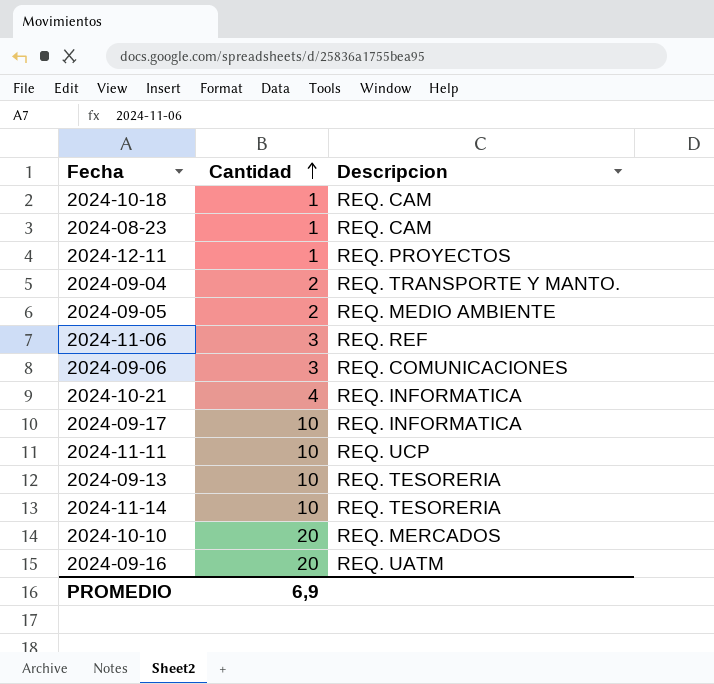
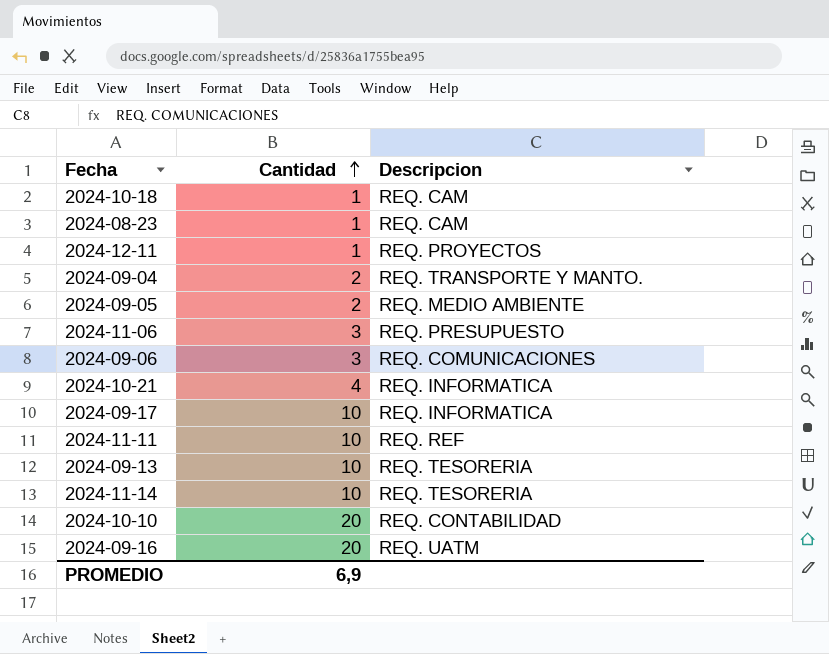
2024-11-06 | Descripcion: REQ. REF -> REQ. PRESUPUESTO
2024-11-11 | Descripcion: REQ. UCP -> REQ. REF
2024-10-10 | Descripcion: REQ. MERCADOS -> REQ. CONTABILIDAD

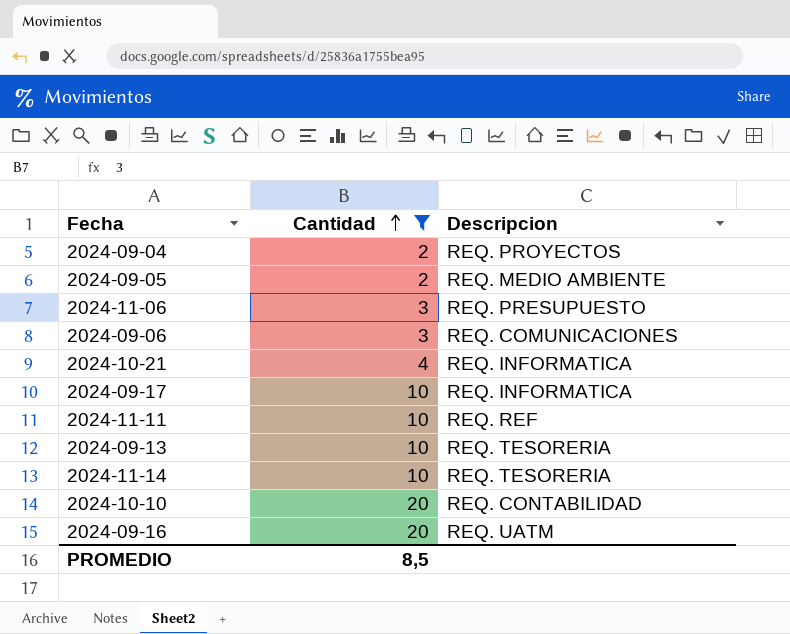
filter: none -> Cantidad != 1
2024-09-04 | Descripcion: REQ. TRANSPORTE Y MANTO. -> REQ. PROYECTOS
PROMEDIO | Cantidad: 6,9 -> 8,5

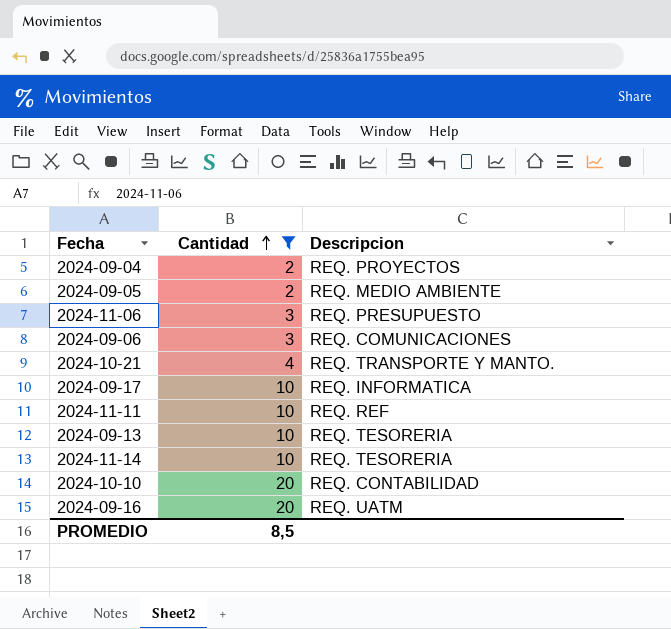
2024-10-21 | Descripcion: REQ. INFORMATICA -> REQ. TRANSPORTE Y MANTO.

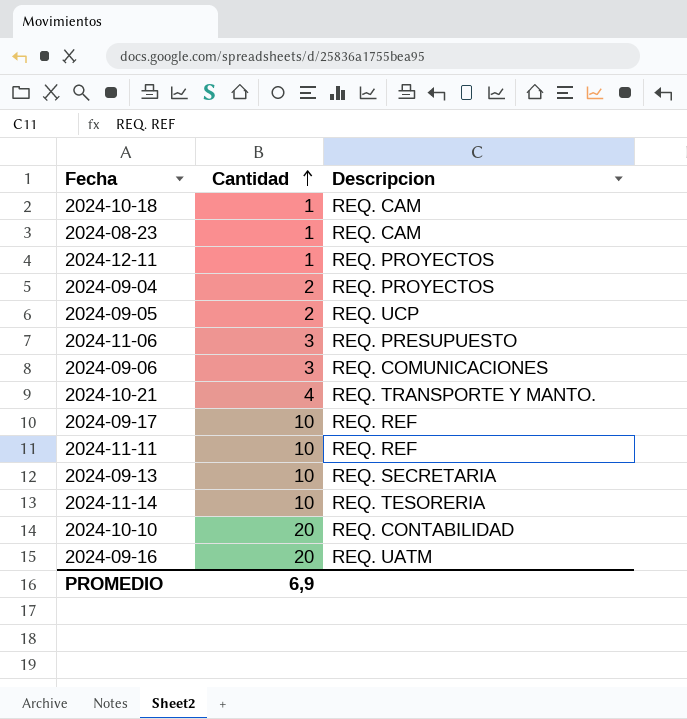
filter: Cantidad != 1 -> none
2024-09-05 | Descripcion: REQ. MEDIO AMBIENTE -> REQ. UCP
2024-09-17 | Descripcion: REQ. INFORMATICA -> REQ. REF
2024-09-13 | Descripcion: REQ. TESORERIA -> REQ. SECRETARIA
PROMEDIO | Cantidad: 8,5 -> 6,9

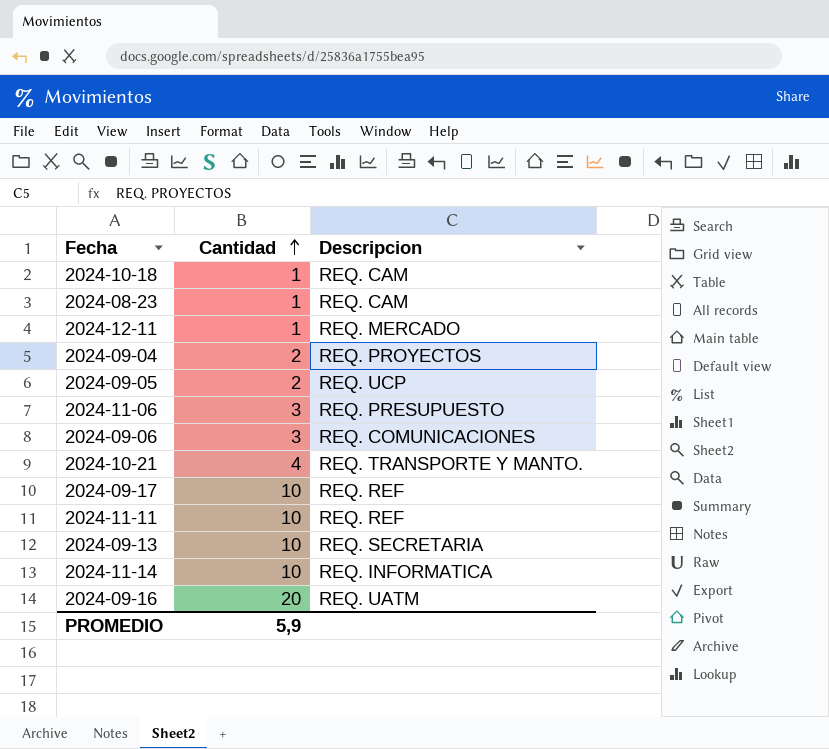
row 2024-10-10: 20 | REQ. CONTABILIDAD -> none
2024-12-11 | Descripcion: REQ. PROYECTOS -> REQ. MERCADO
2024-11-14 | Descripcion: REQ. TESORERIA -> REQ. INFORMATICA
PROMEDIO | Cantidad: 6,9 -> 5,9

